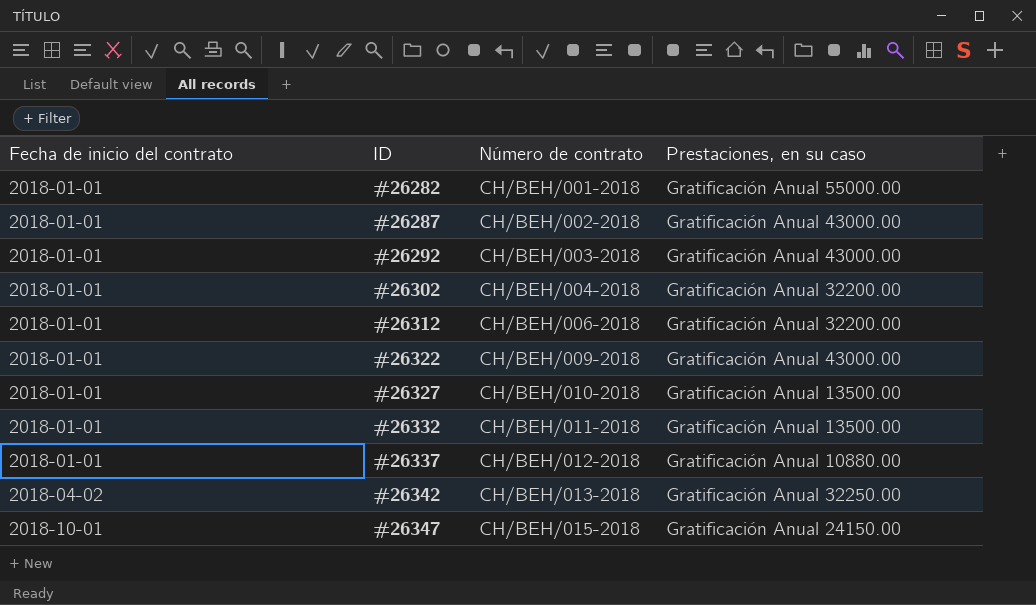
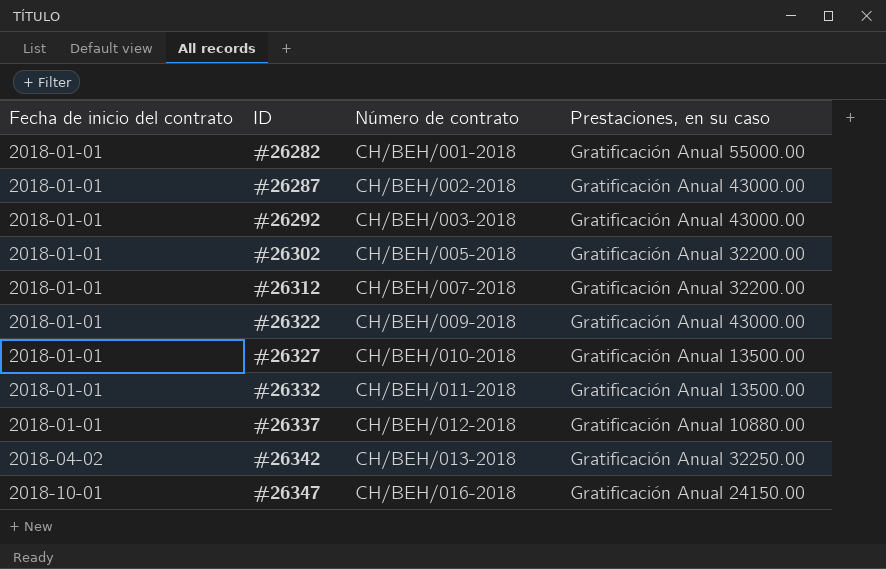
#26302 | Número de contrato: CH/BEH/004-2018 -> CH/BEH/005-2018
#26312 | Número de contrato: CH/BEH/006-2018 -> CH/BEH/007-2018
#26347 | Número de contrato: CH/BEH/015-2018 -> CH/BEH/016-2018

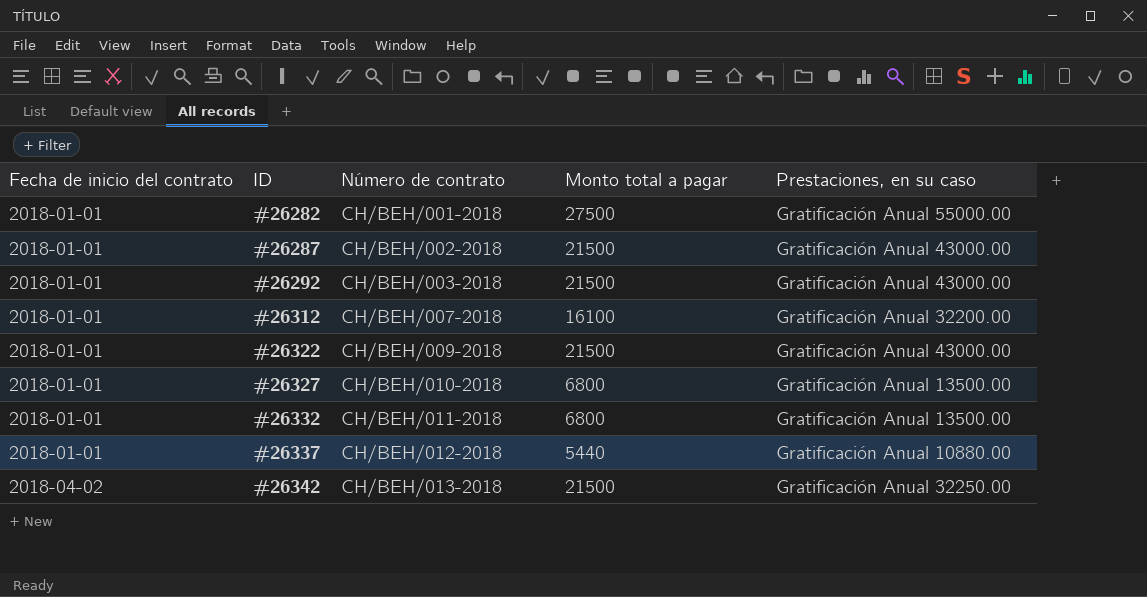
column Monto total a pagar | position: none -> 4
row #26302: 2018-01-01 | CH/BEH/005-2018 | Gratificación Anual 32200.00 -> none
row #26347: 2018-10-01 | CH/BEH/016-2018 | Gratificación Anual 24150.00 -> none

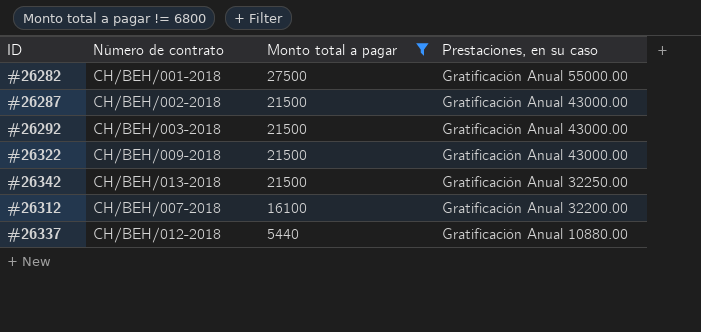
filter: none -> Monto total a pagar != 6800
row order: Fecha de inicio del contrato ascending -> Monto total a pagar descending
column Fecha de inicio del contrato | position: 1 -> none

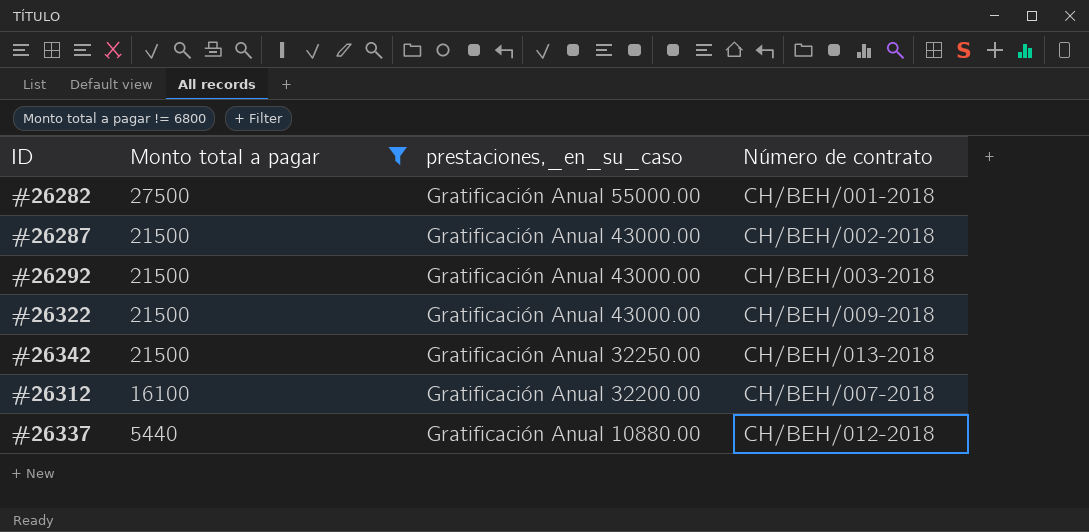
column name: Prestaciones, en su caso -> prestaciones,_en_su_caso
column Número de contrato | position: 2 -> 4

